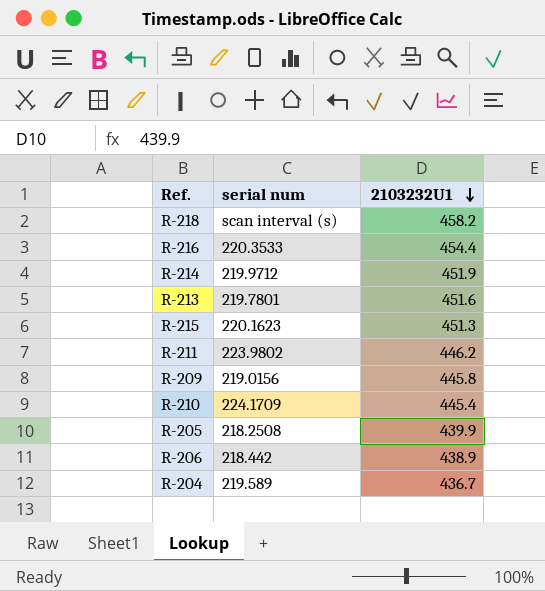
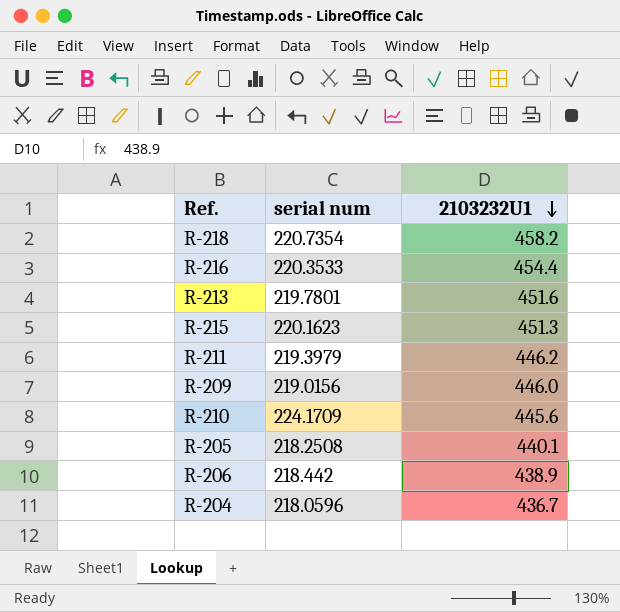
row R-214: 219.9712 | 451.9 -> none
R-218 | serial num: scan interval (s) -> 220.7354
R-211 | serial num: 223.9802 -> 219.3979
R-209 | 2103232U1: 445.8 -> 446.0
R-210 | 2103232U1: 445.4 -> 445.6
R-205 | 2103232U1: 439.9 -> 440.1
R-204 | serial num: 219.589 -> 218.0596

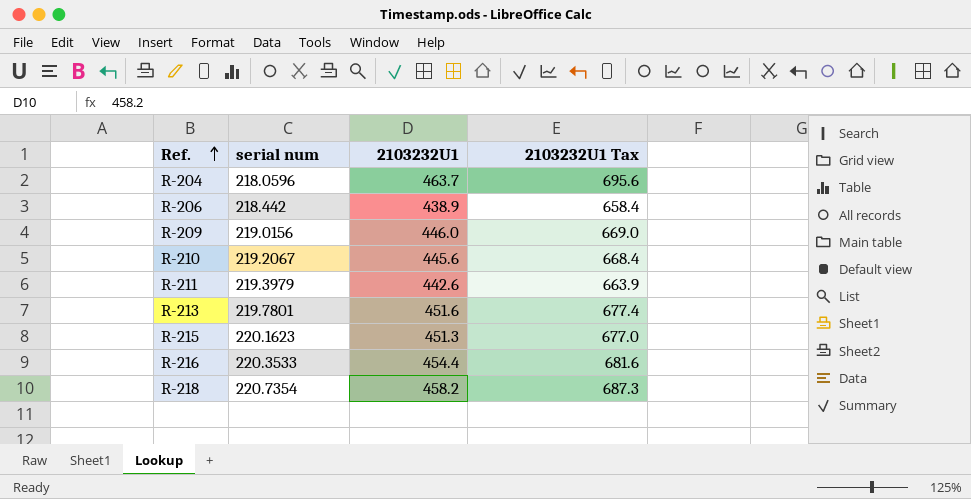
row order: 2103232U1 descending -> Ref. ascending
column 2103232U1 Tax | formula: none -> [2103232U1] * 1.5
row R-205: 218.2508 | 440.1 -> none
R-204 | 2103232U1: 436.7 -> 463.7
R-210 | serial num: 224.1709 -> 219.2067
R-211 | 2103232U1: 446.2 -> 442.6

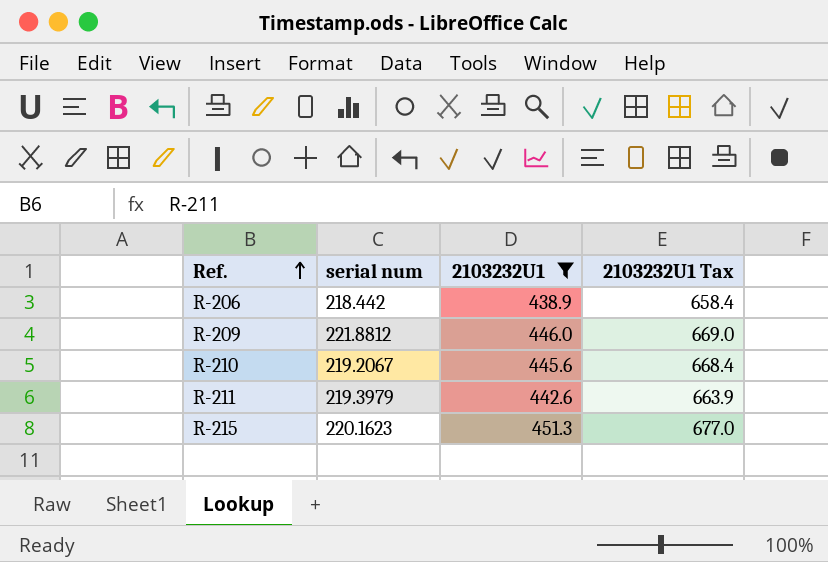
filter: none -> 2103232U1 <= 451.3
R-209 | serial num: 219.0156 -> 221.8812

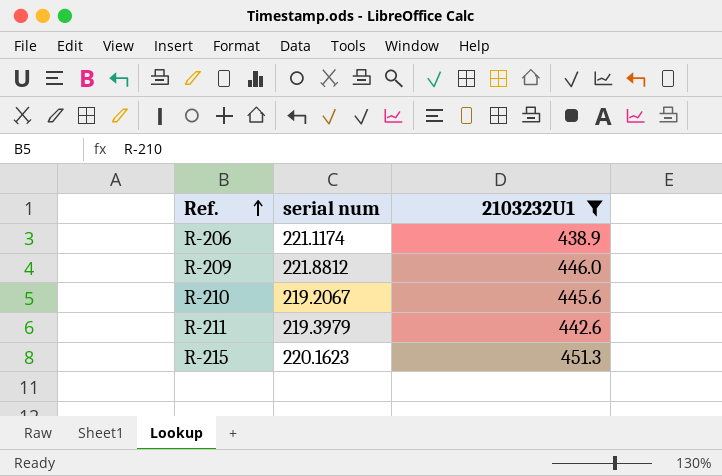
column 2103232U1 Tax | formula: [2103232U1] * 1.5 -> none
R-206 | serial num: 218.442 -> 221.1174

